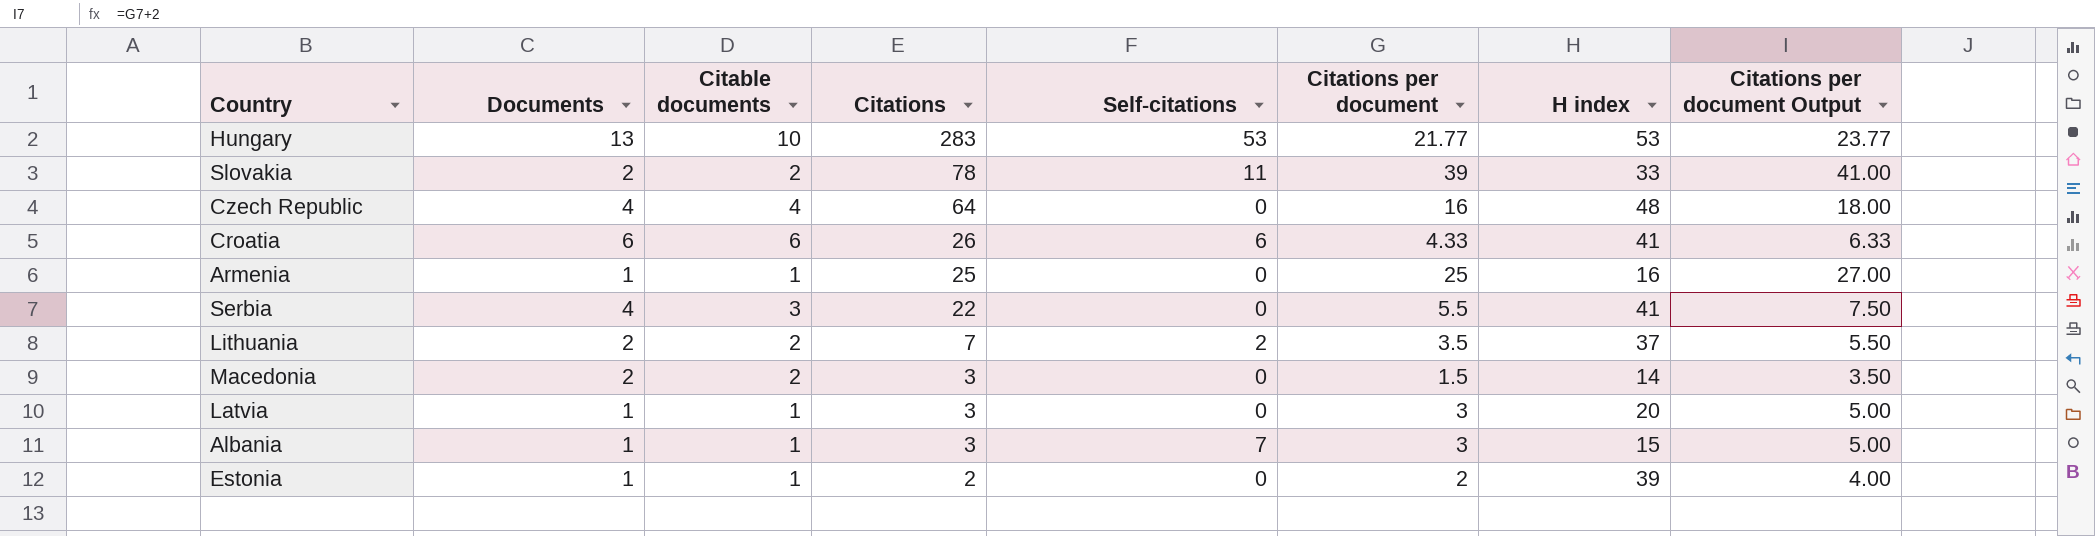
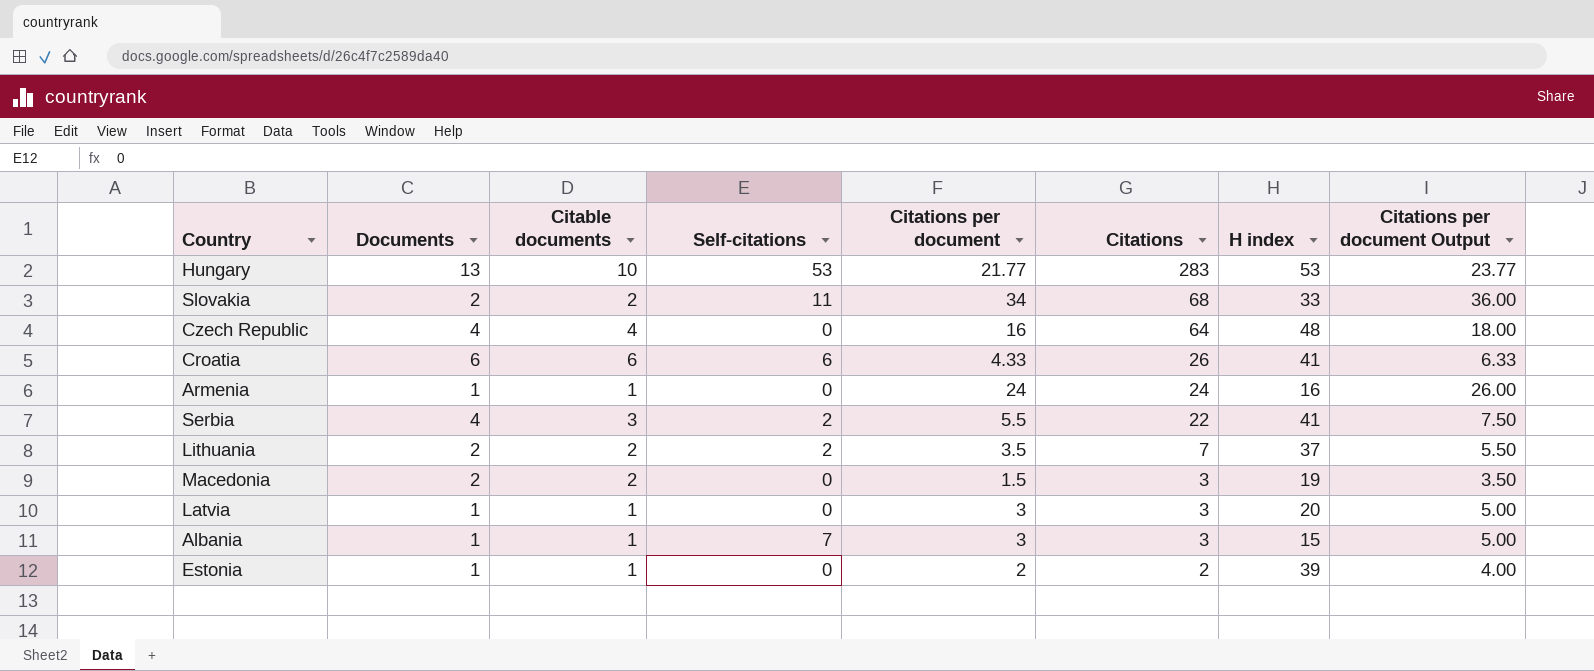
column Citations | position: 4 -> 6
Slovakia | Citations per document: 39 -> 34
Slovakia | Citations: 78 -> 68
Slovakia | Citations per document Output: 41.00 -> 36.00
Armenia | Citations per document: 25 -> 24
Armenia | Citations: 25 -> 24
Armenia | Citations per document Output: 27.00 -> 26.00
Serbia | Self-citations: 0 -> 2
Macedonia | H index: 14 -> 19

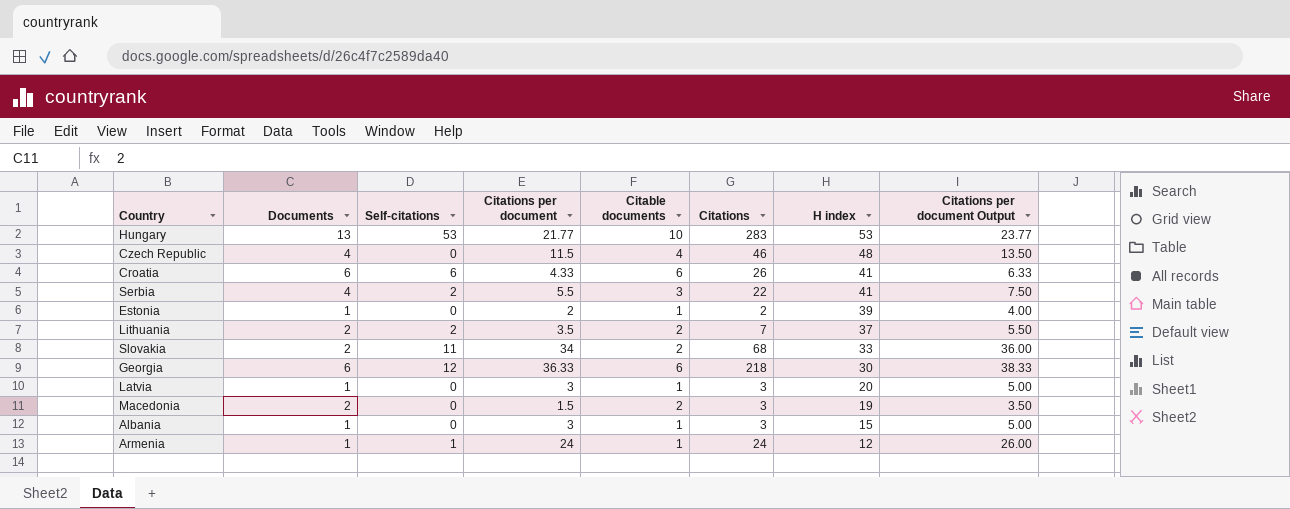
row order: Citations descending -> H index descending
column Citable documents | position: 3 -> 5
Czech Republic | Citations per document: 16 -> 11.5
Czech Republic | Citations: 64 -> 46
Czech Republic | Citations per document Output: 18.00 -> 13.50
row Georgia: none -> 6 | 12 | 36.33 | 6 | 218 | 30 | 38.33
Albania | Self-citations: 7 -> 0
Armenia | Self-citations: 0 -> 1
Armenia | H index: 16 -> 12

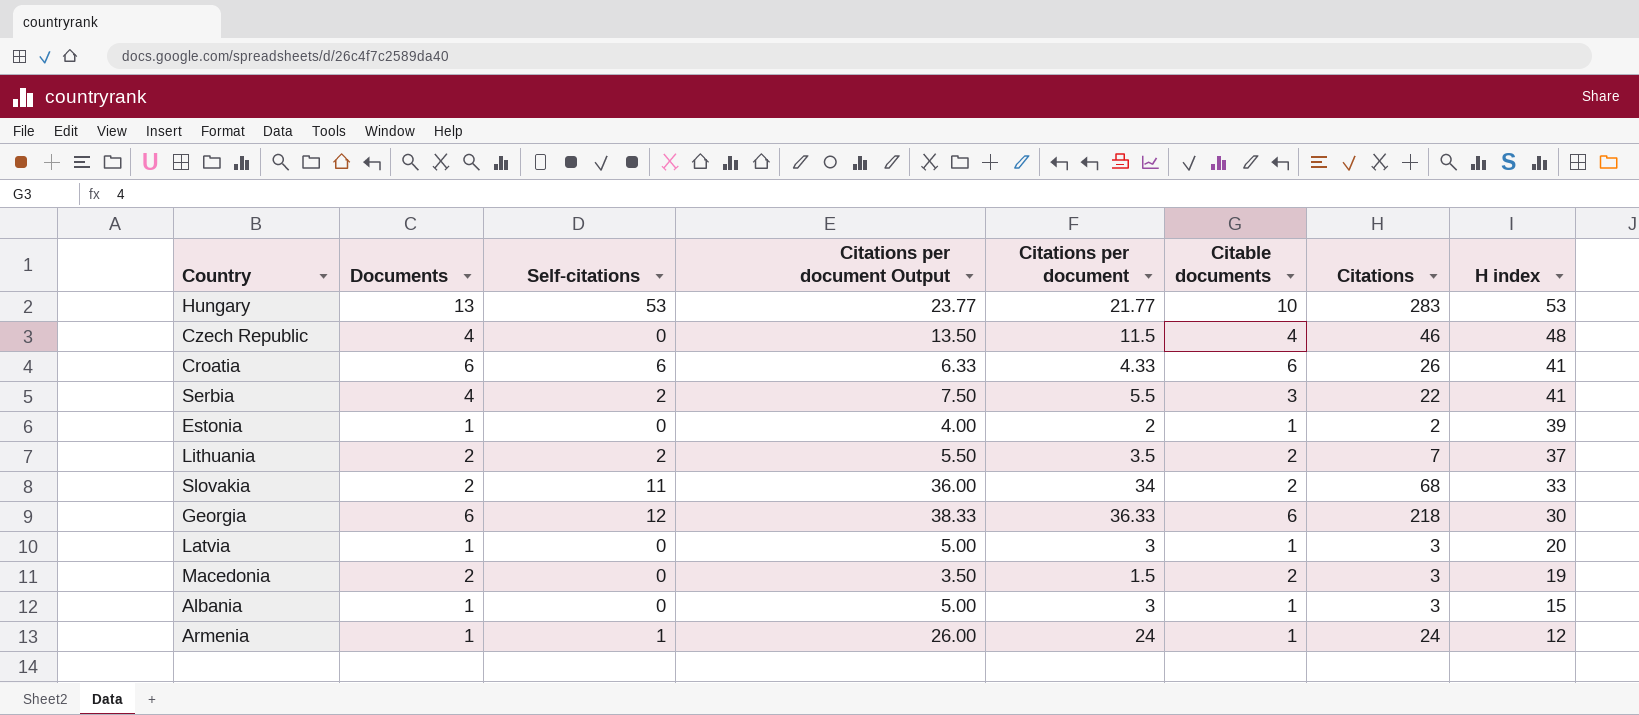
column Citations per document Output | position: 8 -> 4

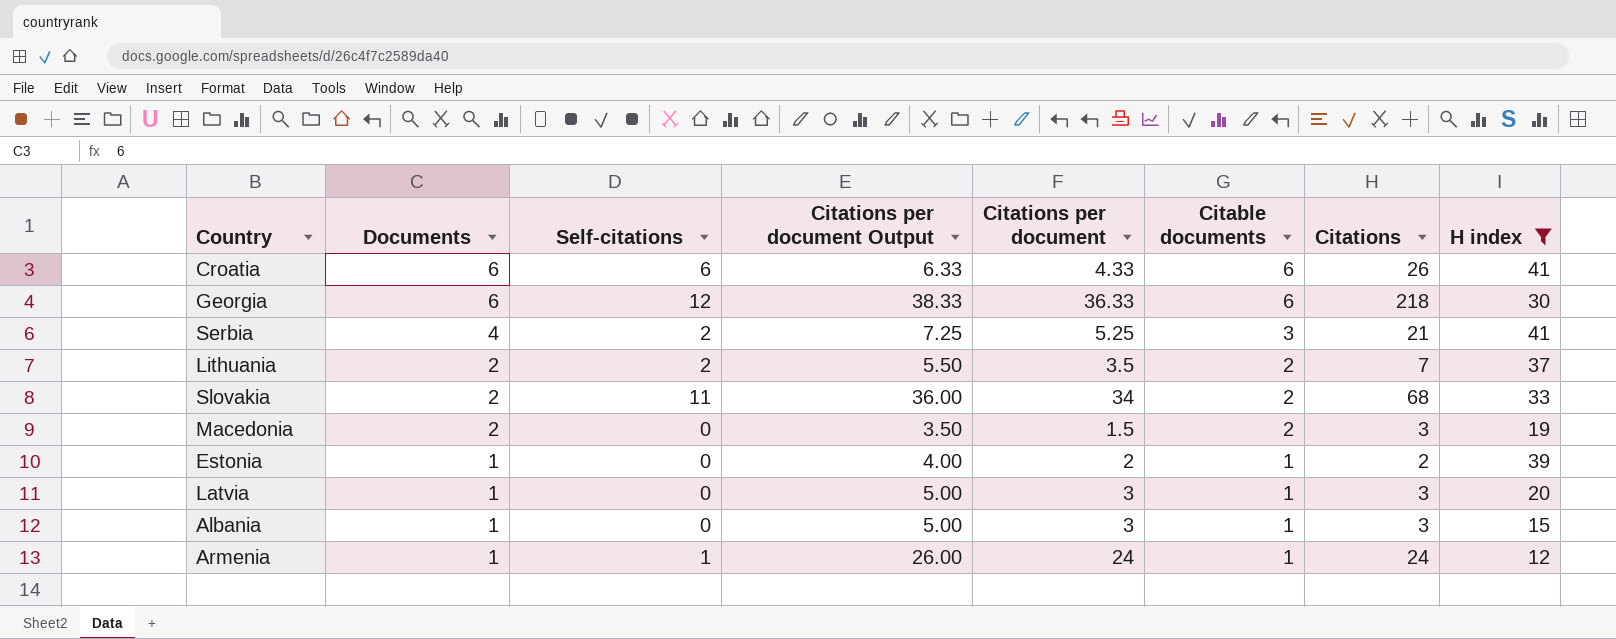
filter: none -> H index <= 41
row order: H index descending -> Documents descending
Serbia | Citations per document Output: 7.50 -> 7.25
Serbia | Citations per document: 5.5 -> 5.25
Serbia | Citations: 22 -> 21

